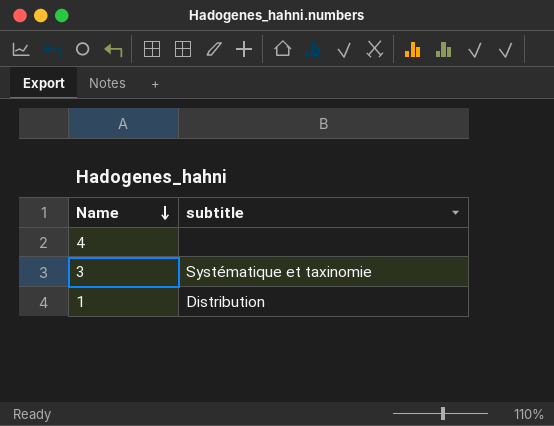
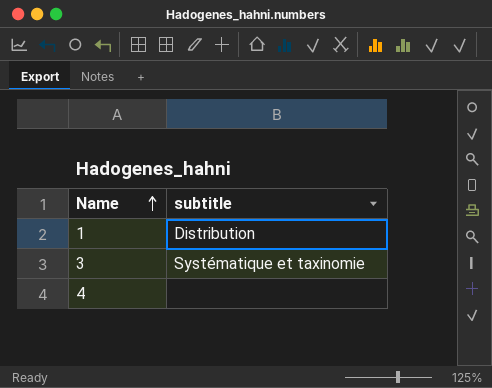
row order: Name descending -> Name ascending

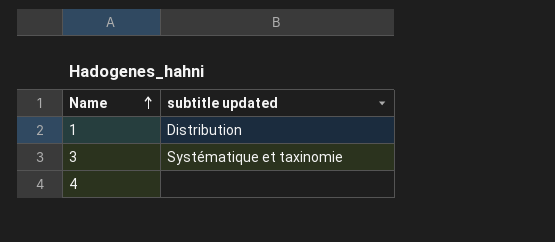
column name: subtitle -> subtitle updated

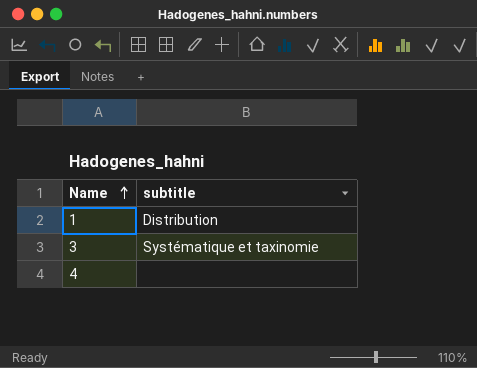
column name: subtitle updated -> subtitle

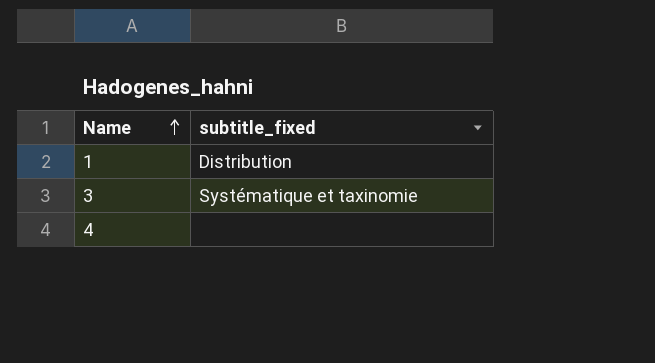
column name: subtitle -> subtitle_fixed

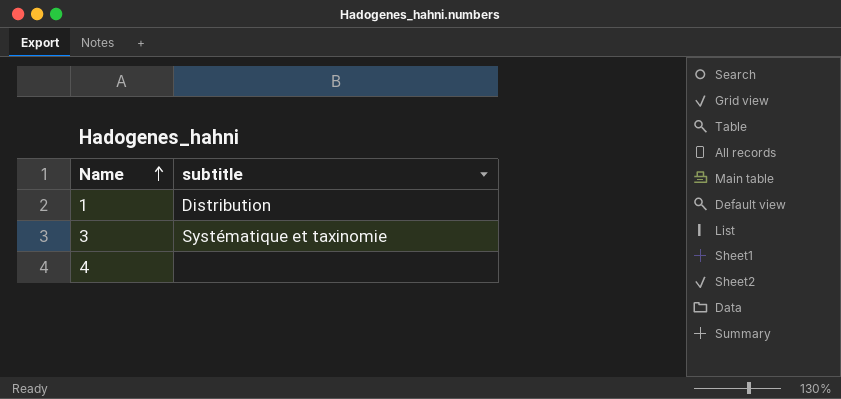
column name: subtitle_fixed -> subtitle

